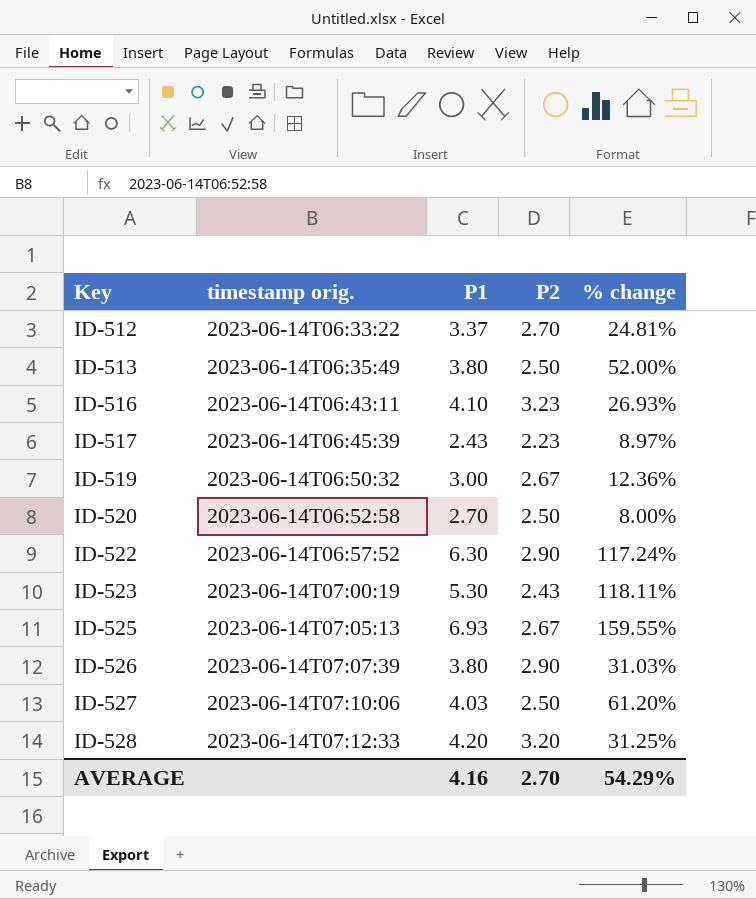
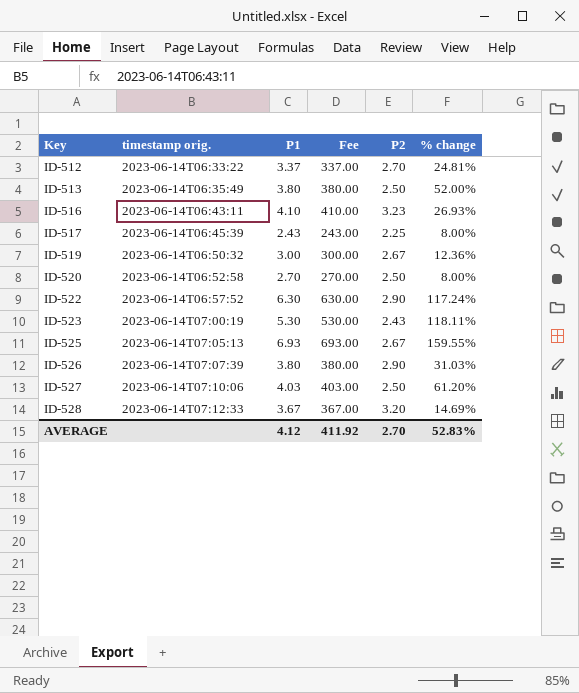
column Fee | formula: none -> [P1] * 100
ID-517 | P2: 2.23 -> 2.25
ID-517 | % change: 8.97% -> 8.00%
ID-528 | P1: 4.20 -> 3.67
ID-528 | % change: 31.25% -> 14.69%
AVERAGE | P1: 4.16 -> 4.12
AVERAGE | % change: 54.29% -> 52.83%

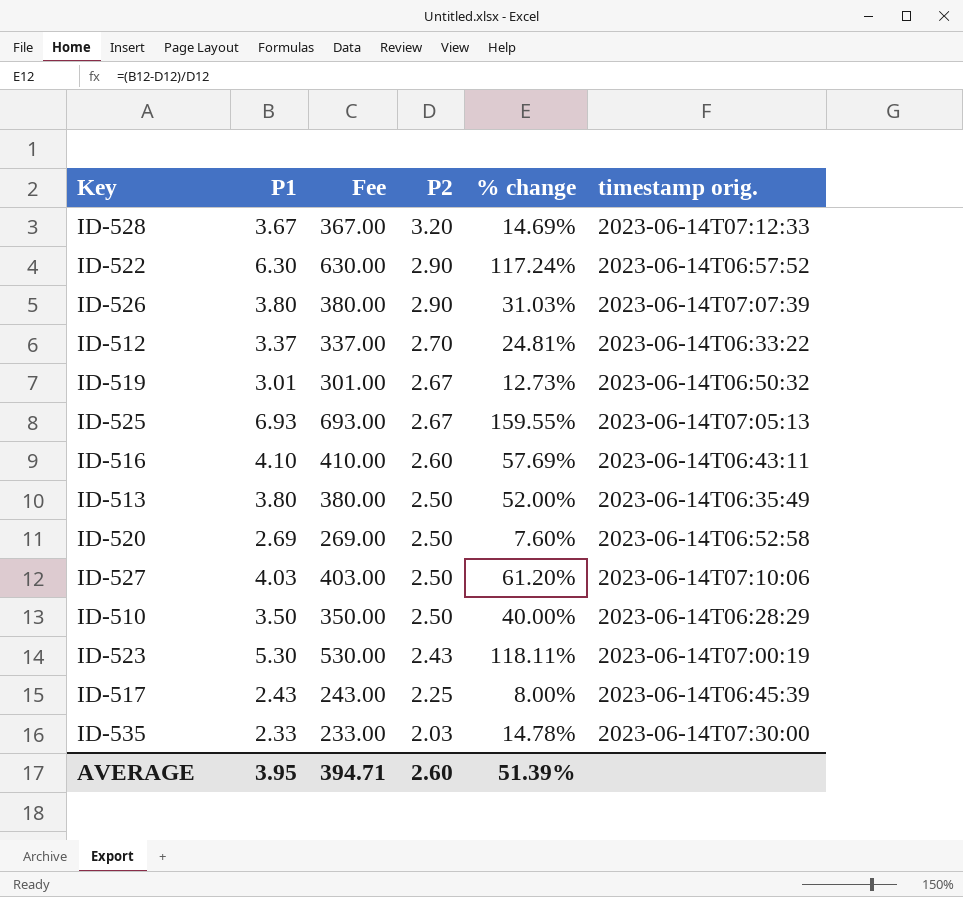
row order: Key ascending -> P2 descending
column timestamp orig. | position: 2 -> 6
ID-519 | P1: 3.00 -> 3.01
ID-519 | Fee: 300.00 -> 301.00
ID-519 | % change: 12.36% -> 12.73%
ID-516 | P2: 3.23 -> 2.60
ID-516 | % change: 26.93% -> 57.69%
ID-520 | P1: 2.70 -> 2.69
ID-520 | Fee: 270.00 -> 269.00
ID-520 | % change: 8.00% -> 7.60%
row ID-510: none -> 3.50 | 350.00 | 2.50 | 40.00% | 2023-06-14T06:28:29
row ID-535: none -> 2.33 | 233.00 | 2.03 | 14.78% | 2023-06-14T07:30:00
AVERAGE | P1: 4.12 -> 3.95
AVERAGE | Fee: 411.92 -> 394.71
AVERAGE | P2: 2.70 -> 2.60
AVERAGE | % change: 52.83% -> 51.39%

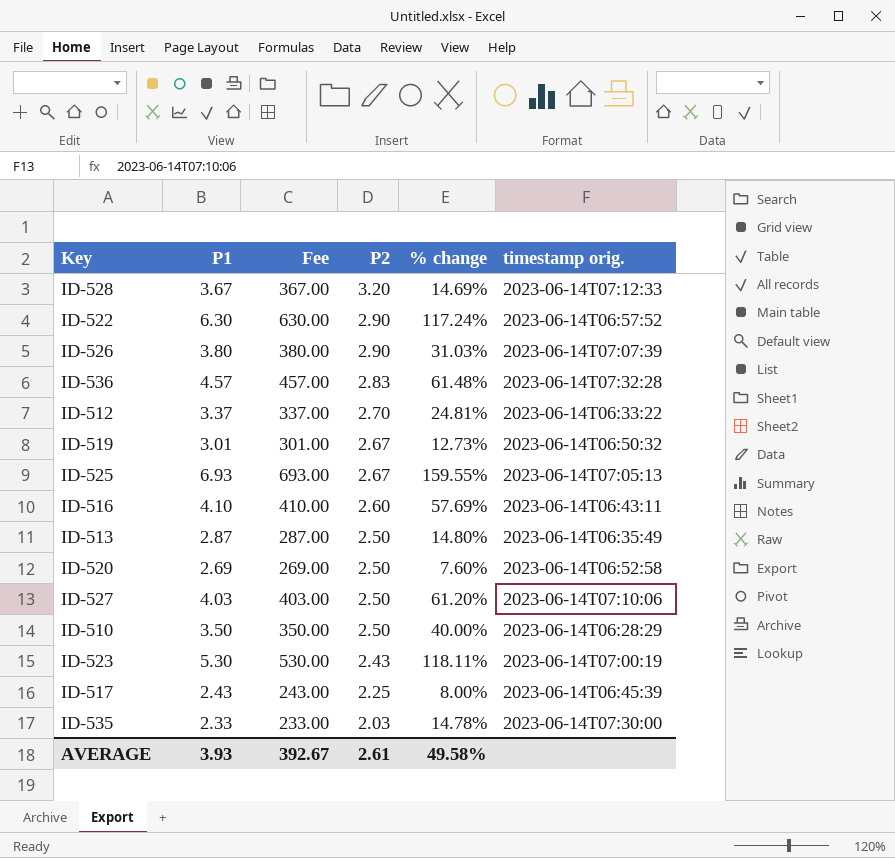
row ID-536: none -> 4.57 | 457.00 | 2.83 | 61.48% | 2023-06-14T07:32:28
ID-513 | P1: 3.80 -> 2.87
ID-513 | Fee: 380.00 -> 287.00
ID-513 | % change: 52.00% -> 14.80%
AVERAGE | P1: 3.95 -> 3.93
AVERAGE | Fee: 394.71 -> 392.67
AVERAGE | P2: 2.60 -> 2.61
AVERAGE | % change: 51.39% -> 49.58%

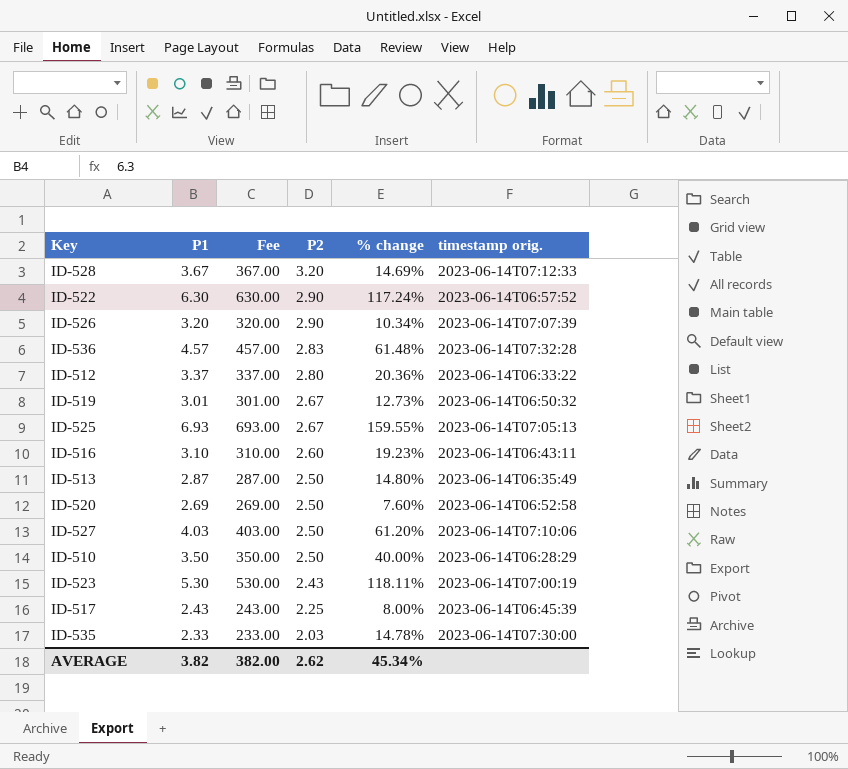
ID-526 | P1: 3.80 -> 3.20
ID-526 | Fee: 380.00 -> 320.00
ID-526 | % change: 31.03% -> 10.34%
ID-512 | P2: 2.70 -> 2.80
ID-512 | % change: 24.81% -> 20.36%
ID-516 | P1: 4.10 -> 3.10
ID-516 | Fee: 410.00 -> 310.00
ID-516 | % change: 57.69% -> 19.23%
AVERAGE | P1: 3.93 -> 3.82
AVERAGE | Fee: 392.67 -> 382.00
AVERAGE | P2: 2.61 -> 2.62
AVERAGE | % change: 49.58% -> 45.34%

